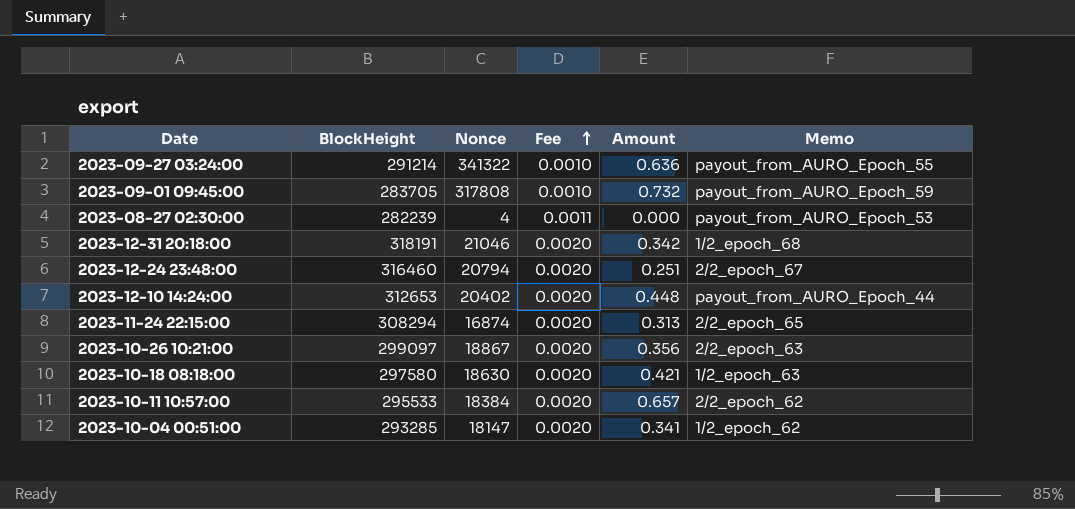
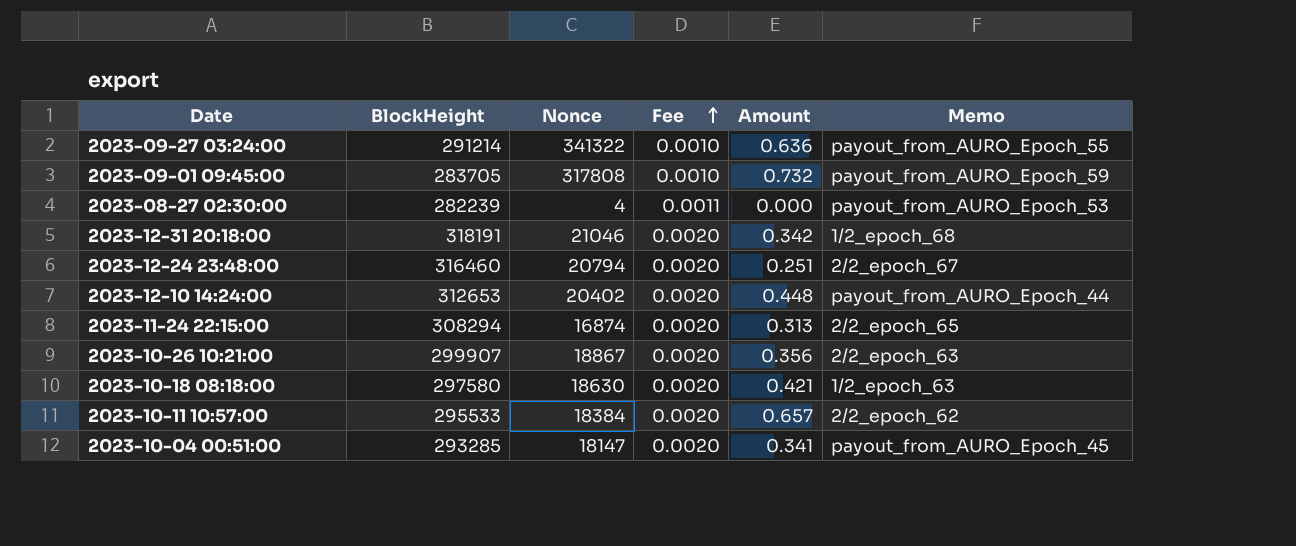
2023-10-26 10:21:00 | BlockHeight: 299097 -> 299907
2023-10-04 00:51:00 | Memo: 1/2_epoch_62 -> payout_from_AURO_Epoch_45

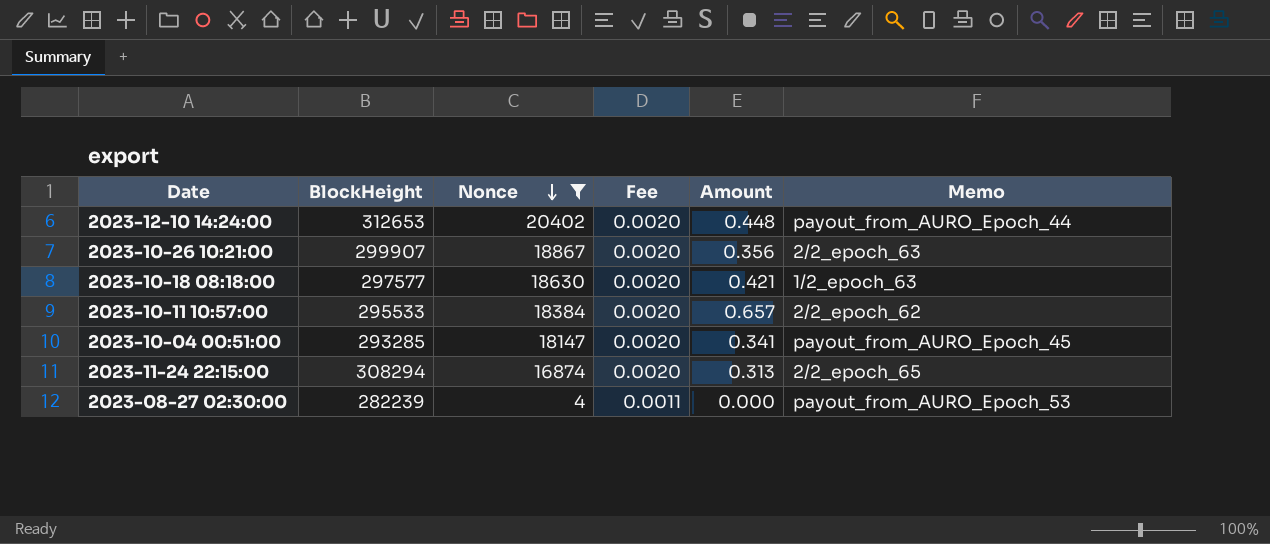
filter: none -> Nonce <= 20402
row order: Fee ascending -> Nonce descending
2023-10-18 08:18:00 | BlockHeight: 297580 -> 297577

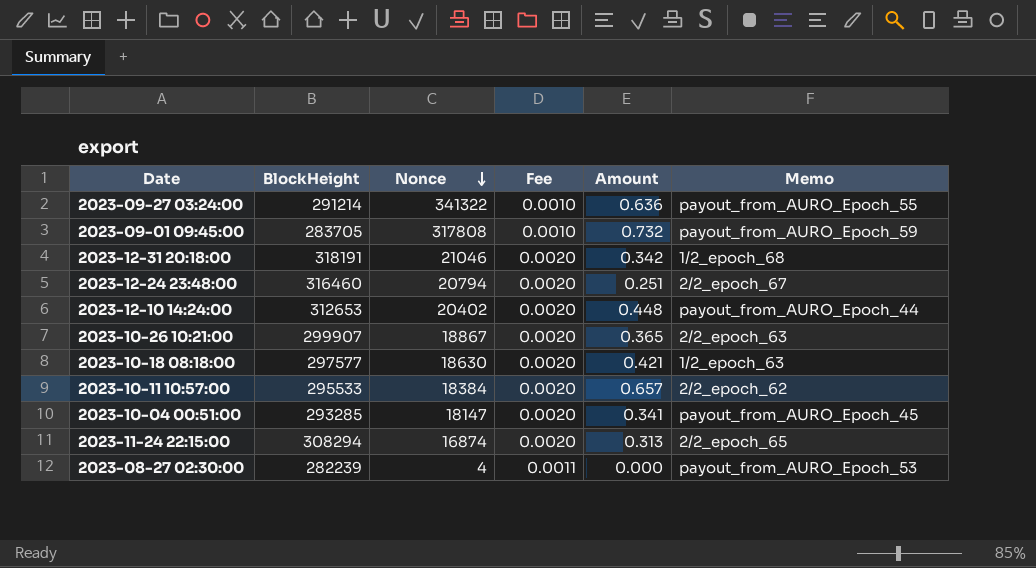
filter: Nonce <= 20402 -> none
2023-10-26 10:21:00 | Amount: 0.356 -> 0.365

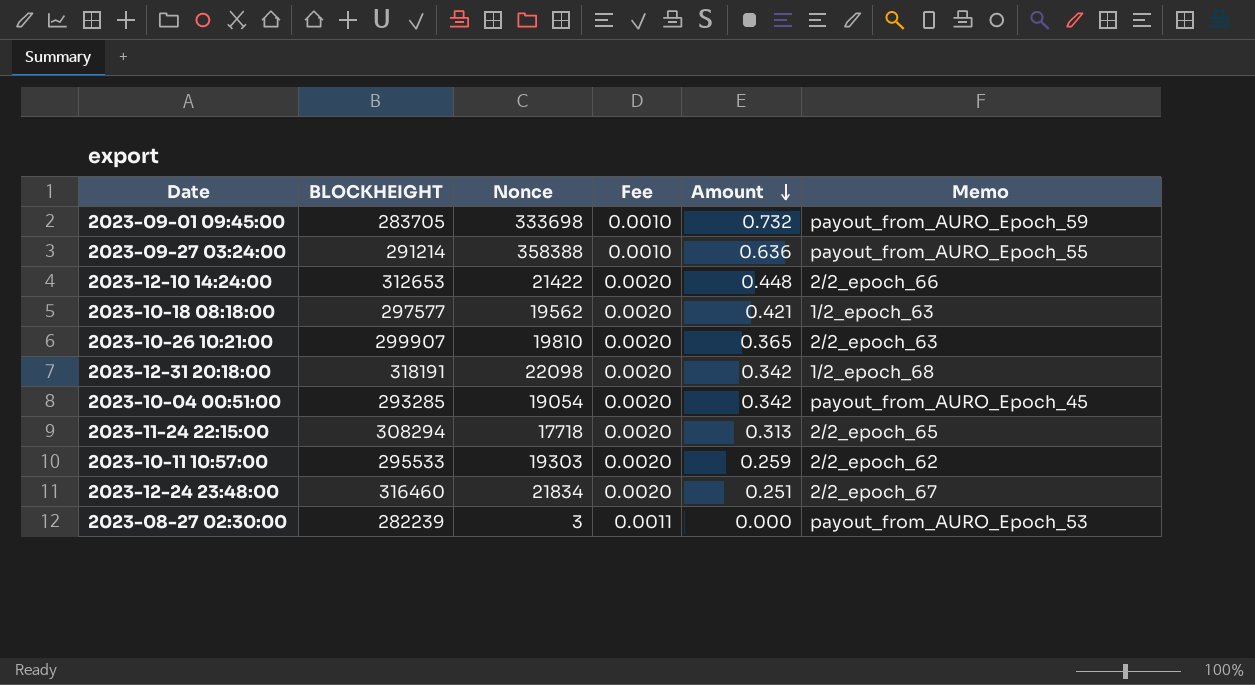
row order: Nonce descending -> Amount descending
column name: BlockHeight -> BLOCKHEIGHT
2023-09-01 09:45:00 | Nonce: 317808 -> 333698
2023-09-27 03:24:00 | Nonce: 341322 -> 358388
2023-12-10 14:24:00 | Nonce: 20402 -> 21422
2023-12-10 14:24:00 | Memo: payout_from_AURO_Epoch_44 -> 2/2_epoch_66
2023-10-18 08:18:00 | Nonce: 18630 -> 19562
2023-10-26 10:21:00 | Nonce: 18867 -> 19810
2023-12-31 20:18:00 | Nonce: 21046 -> 22098
2023-10-04 00:51:00 | Nonce: 18147 -> 19054
2023-10-04 00:51:00 | Amount: 0.341 -> 0.342
2023-11-24 22:15:00 | Nonce: 16874 -> 17718
2023-10-11 10:57:00 | Nonce: 18384 -> 19303
2023-10-11 10:57:00 | Amount: 0.657 -> 0.259
2023-12-24 23:48:00 | Nonce: 20794 -> 21834
2023-08-27 02:30:00 | Nonce: 4 -> 3

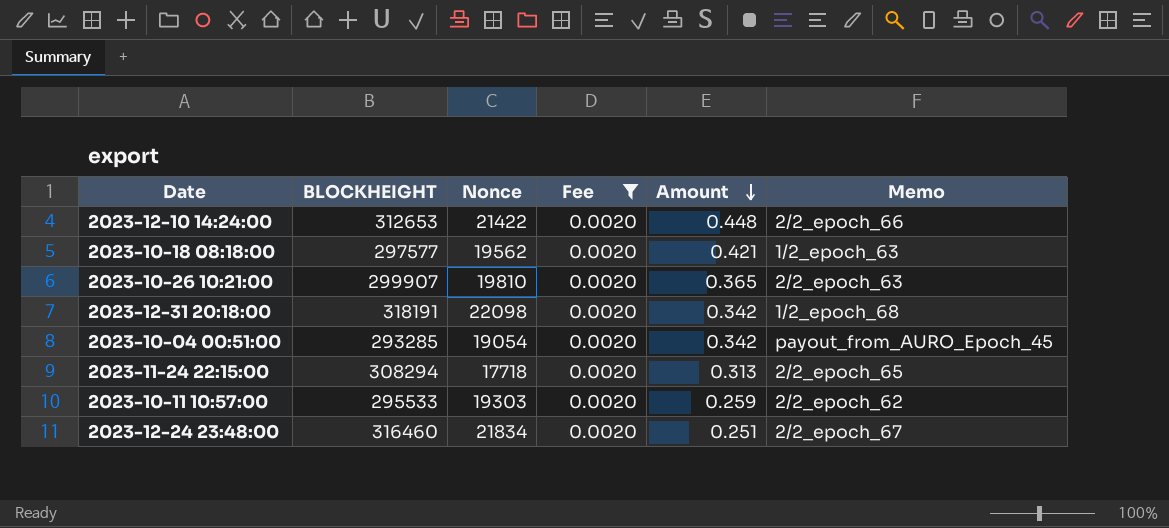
filter: none -> Fee = 0.0020

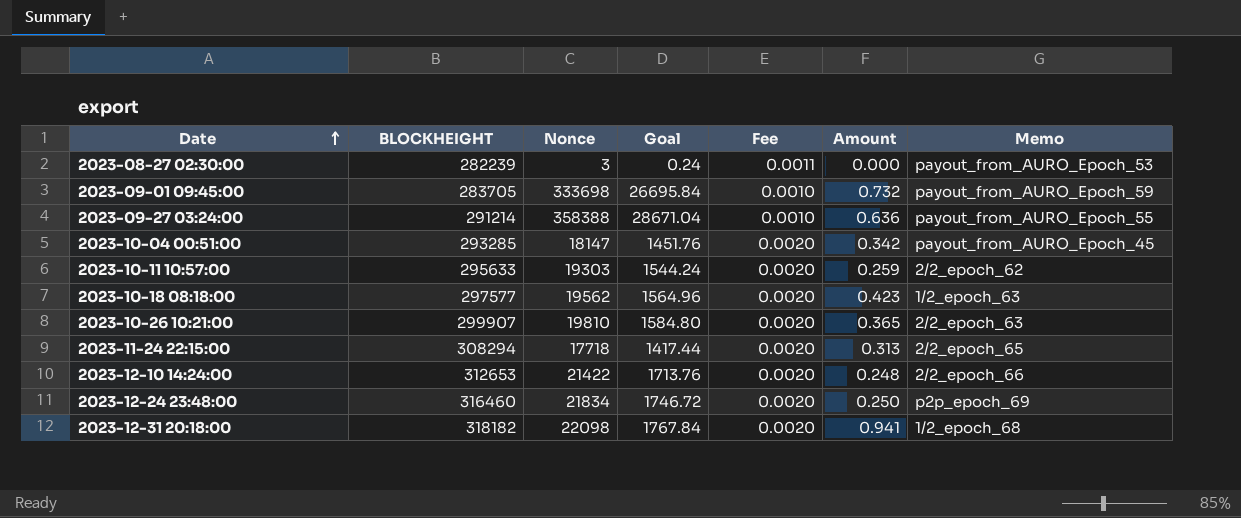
filter: Fee = 0.0020 -> none
row order: Amount descending -> Date ascending
column Goal | formula: none -> [Nonce] * 0.08
2023-10-04 00:51:00 | Nonce: 19054 -> 18147
2023-10-11 10:57:00 | BLOCKHEIGHT: 295533 -> 295633
2023-10-18 08:18:00 | Amount: 0.421 -> 0.423
2023-12-10 14:24:00 | Amount: 0.448 -> 0.248
2023-12-24 23:48:00 | Amount: 0.251 -> 0.250
2023-12-24 23:48:00 | Memo: 2/2_epoch_67 -> p2p_epoch_69
2023-12-31 20:18:00 | BLOCKHEIGHT: 318191 -> 318182
2023-12-31 20:18:00 | Amount: 0.342 -> 0.941

